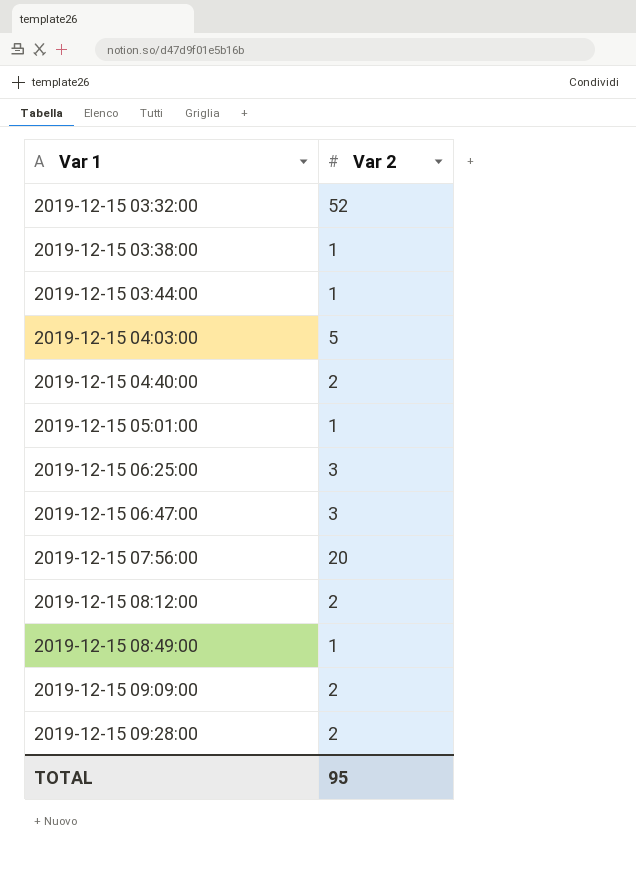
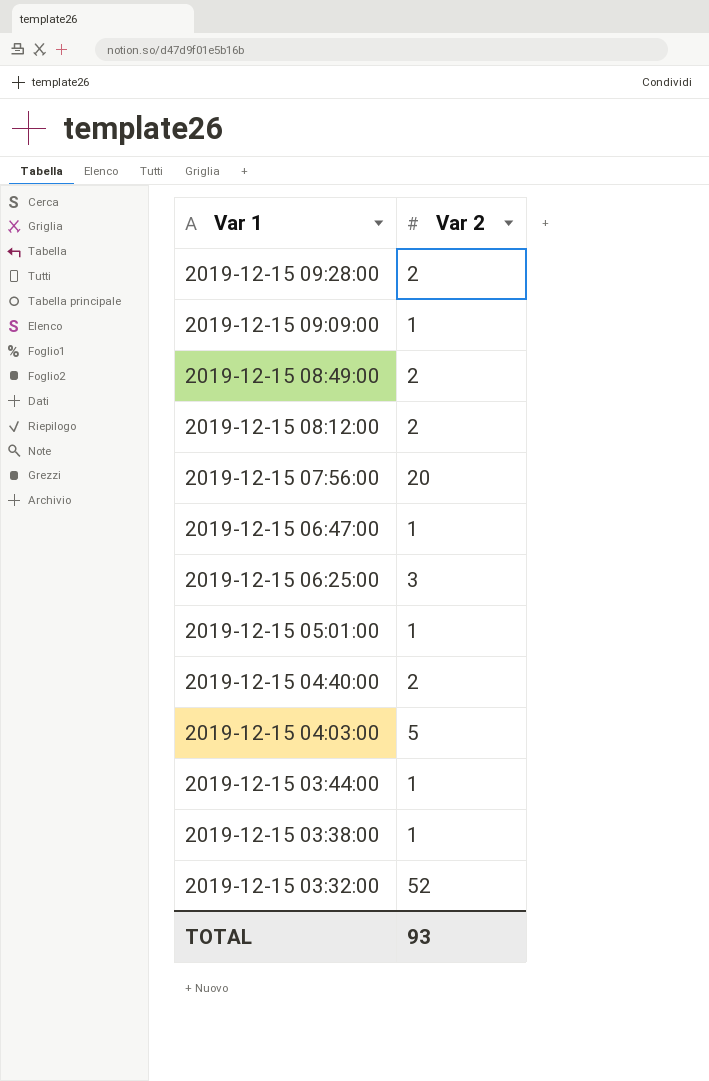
row order: Var 1 ascending -> Var 1 descending
2019-12-15 09:09:00 | Var 2: 2 -> 1
2019-12-15 08:49:00 | Var 2: 1 -> 2
2019-12-15 06:47:00 | Var 2: 3 -> 1
TOTAL | Var 2: 95 -> 93

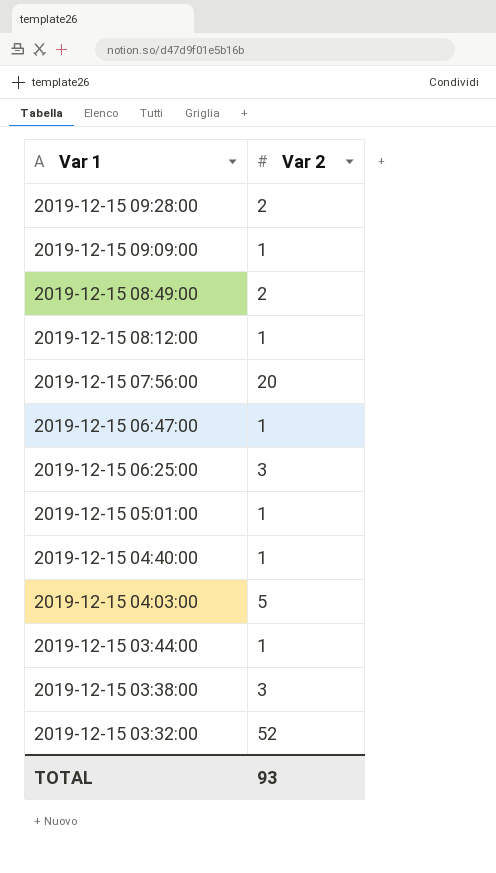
2019-12-15 08:12:00 | Var 2: 2 -> 1
2019-12-15 04:40:00 | Var 2: 2 -> 1
2019-12-15 03:38:00 | Var 2: 1 -> 3

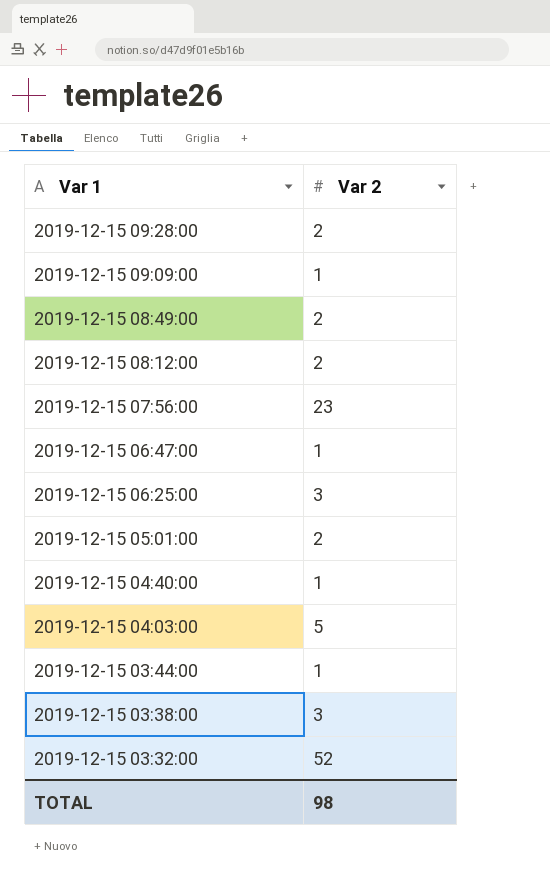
2019-12-15 08:12:00 | Var 2: 1 -> 2
2019-12-15 07:56:00 | Var 2: 20 -> 23
2019-12-15 05:01:00 | Var 2: 1 -> 2
TOTAL | Var 2: 93 -> 98

